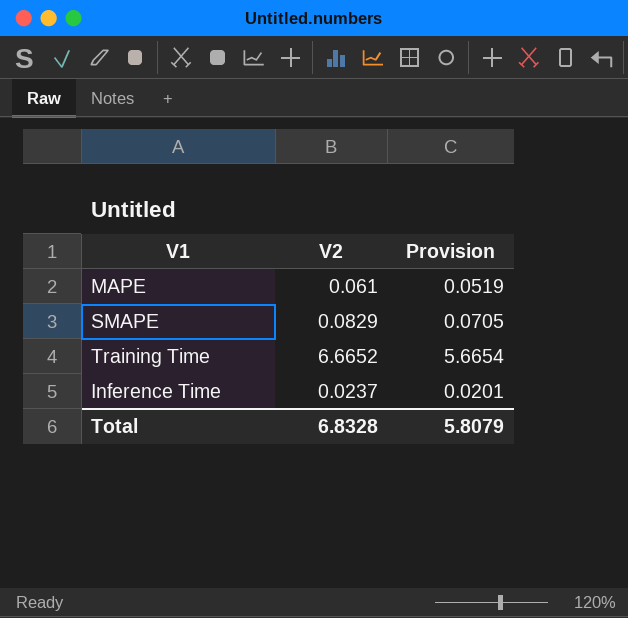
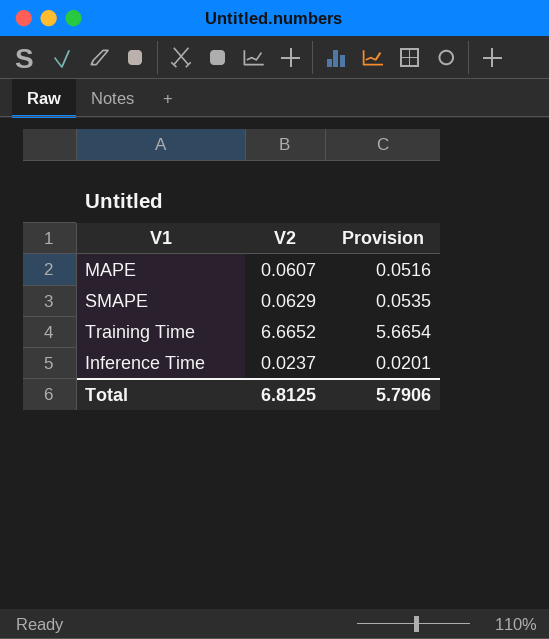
MAPE | V2: 0.061 -> 0.0607
MAPE | Provision: 0.0519 -> 0.0516
SMAPE | V2: 0.0829 -> 0.0629
SMAPE | Provision: 0.0705 -> 0.0535
Total | V2: 6.8328 -> 6.8125
Total | Provision: 5.8079 -> 5.7906

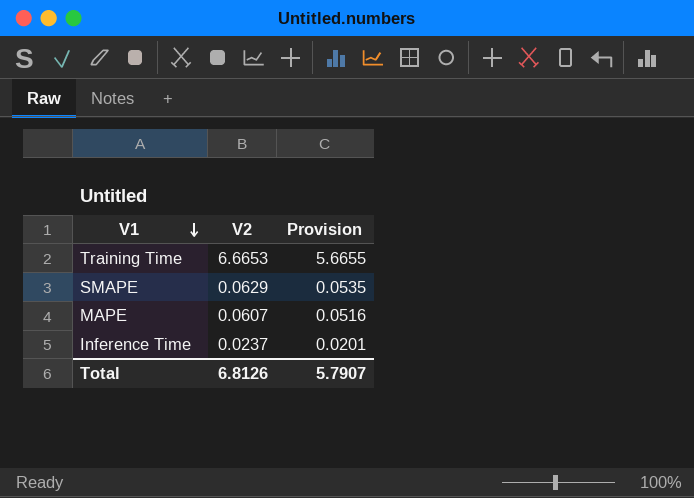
row order: none -> V1 descending
Training Time | V2: 6.6652 -> 6.6653
Training Time | Provision: 5.6654 -> 5.6655
Total | V2: 6.8125 -> 6.8126
Total | Provision: 5.7906 -> 5.7907

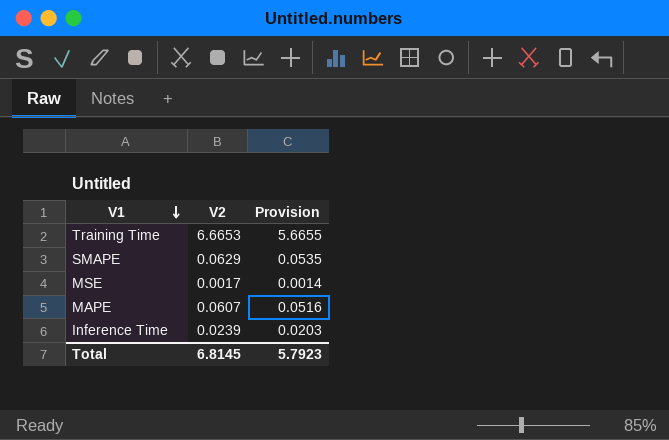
row MSE: none -> 0.0017 | 0.0014
Inference Time | V2: 0.0237 -> 0.0239
Inference Time | Provision: 0.0201 -> 0.0203
Total | V2: 6.8126 -> 6.8145
Total | Provision: 5.7907 -> 5.7923

